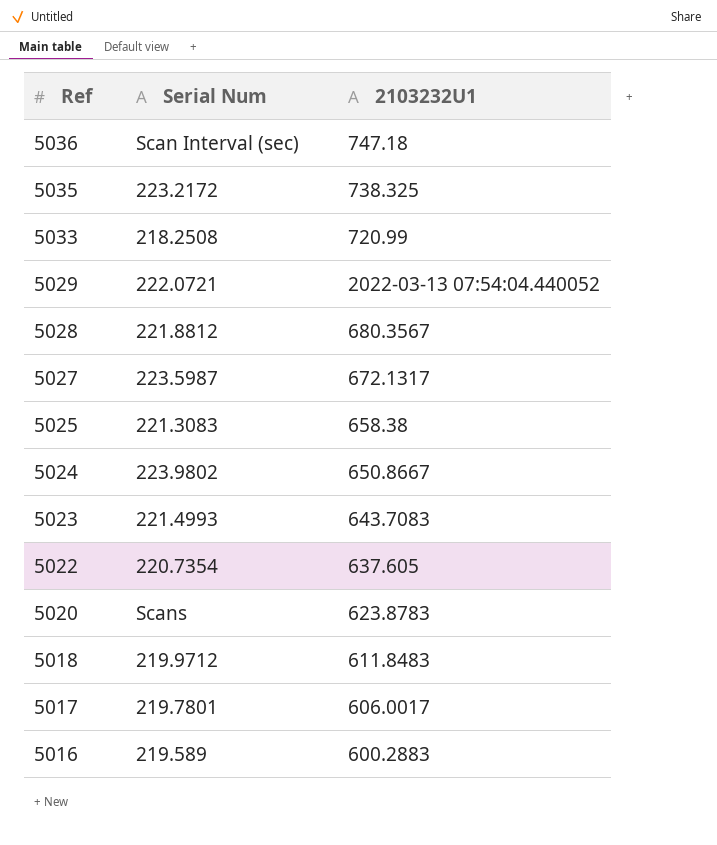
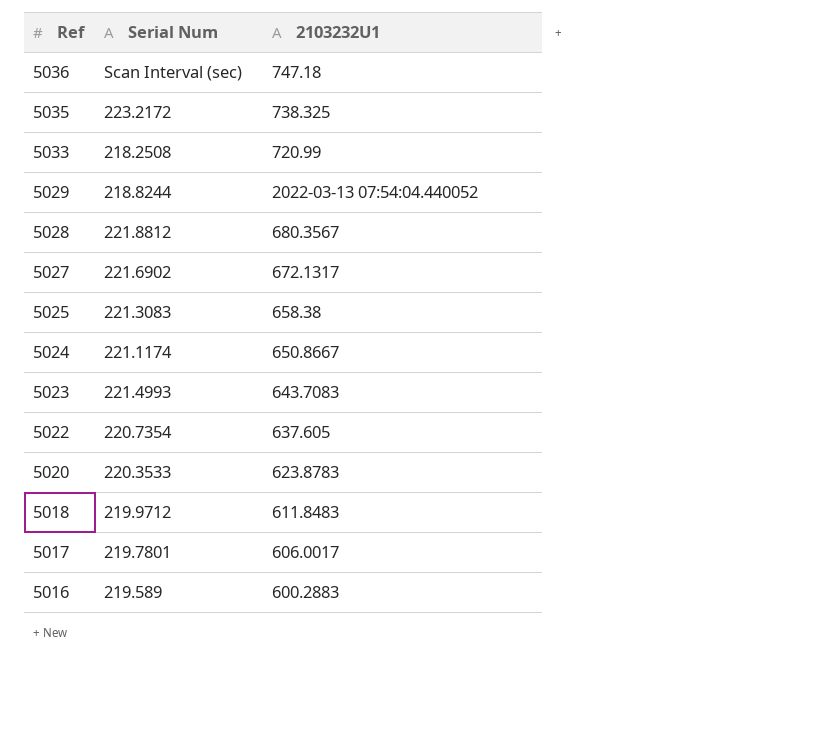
5029 | Serial Num: 222.0721 -> 218.8244
5027 | Serial Num: 223.5987 -> 221.6902
5024 | Serial Num: 223.9802 -> 221.1174
5020 | Serial Num: Scans -> 220.3533

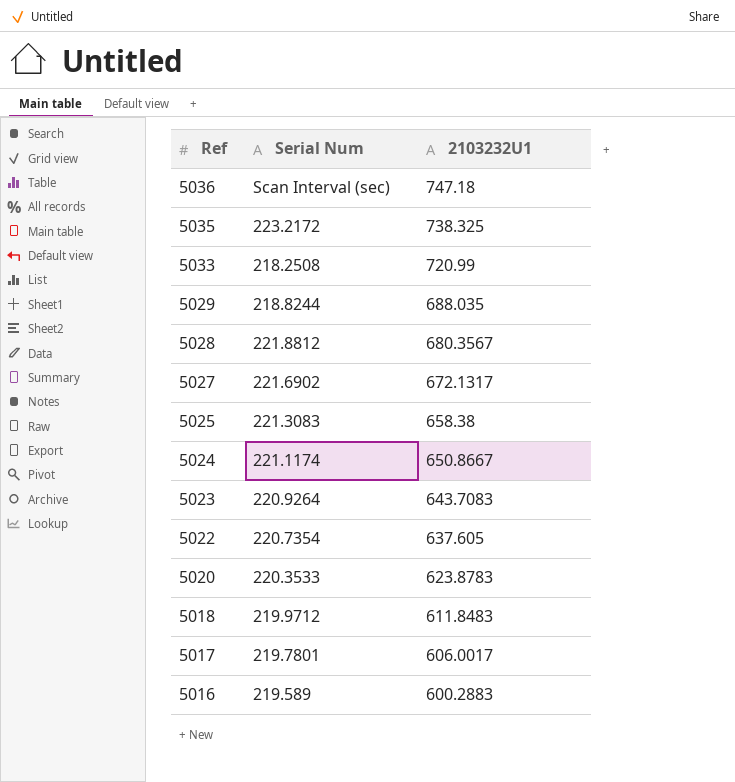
5029 | 2103232U1: 2022-03-13 07:54:04.440052 -> 688.035
5023 | Serial Num: 221.4993 -> 220.9264

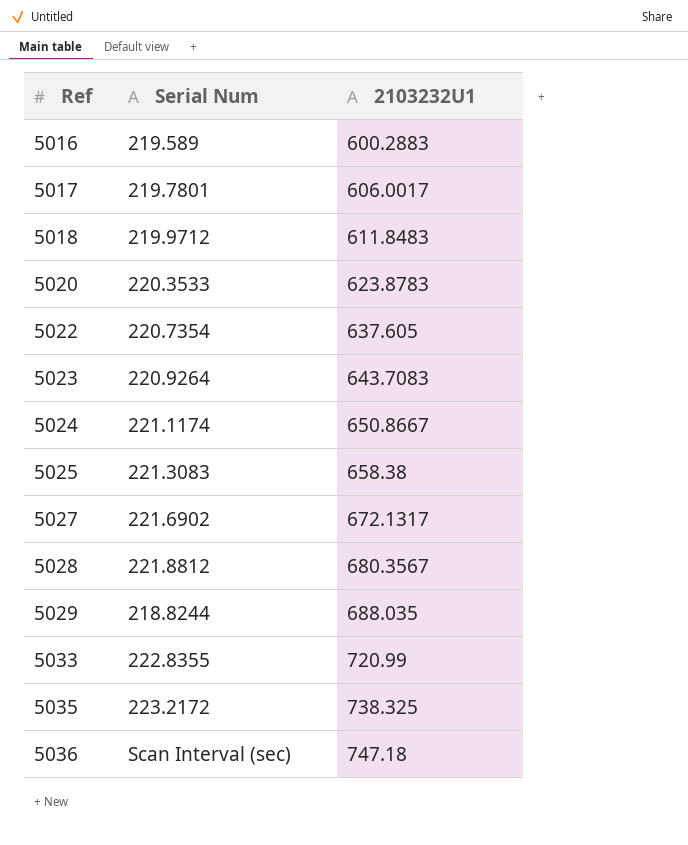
row order: Ref descending -> Ref ascending
5033 | Serial Num: 218.2508 -> 222.8355

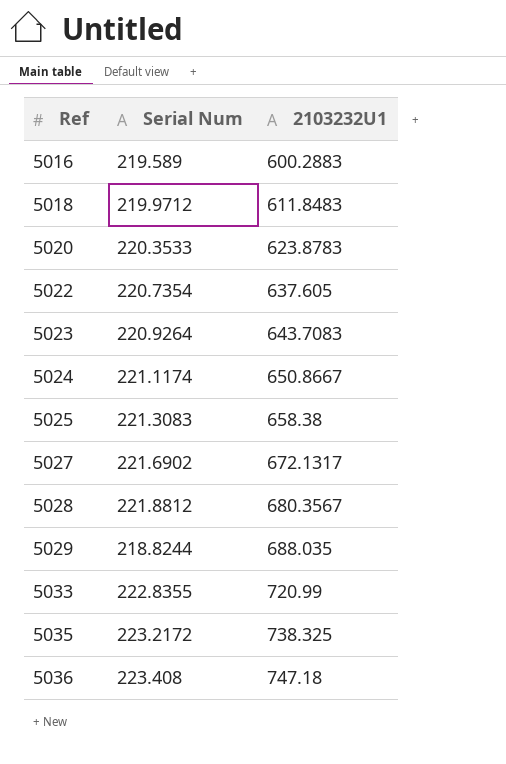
row 5017: 219.7801 | 606.0017 -> none
5036 | Serial Num: Scan Interval (sec) -> 223.408

